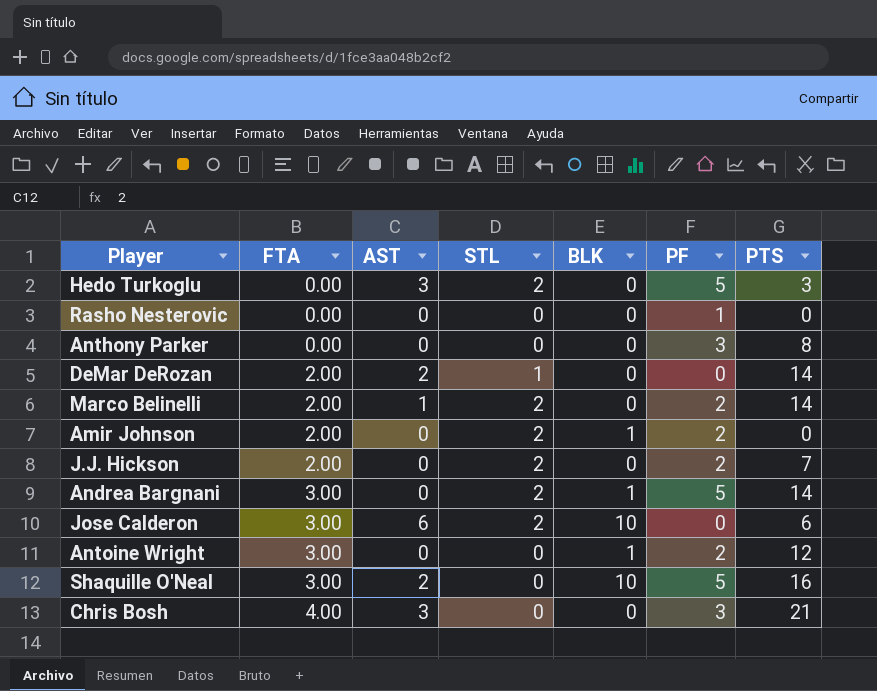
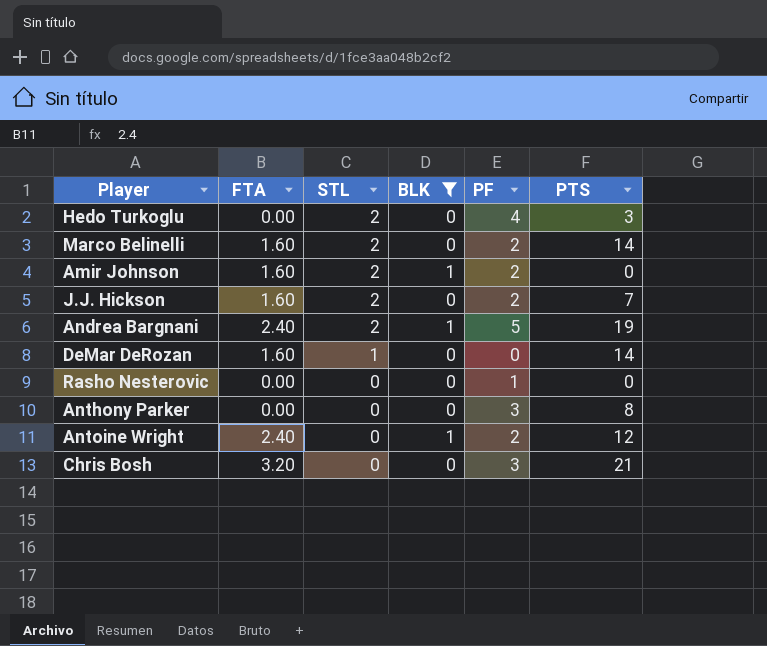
filter: none -> BLK != 10
row order: FTA ascending -> STL descending
column AST | position: 3 -> none
Hedo Turkoglu | PF: 5 -> 4
Marco Belinelli | FTA: 2.00 -> 1.60
Amir Johnson | FTA: 2.00 -> 1.60
J.J. Hickson | FTA: 2.00 -> 1.60
Andrea Bargnani | FTA: 3.00 -> 2.40
Andrea Bargnani | PTS: 14 -> 19
DeMar DeRozan | FTA: 2.00 -> 1.60
Antoine Wright | FTA: 3.00 -> 2.40
Chris Bosh | FTA: 4.00 -> 3.20

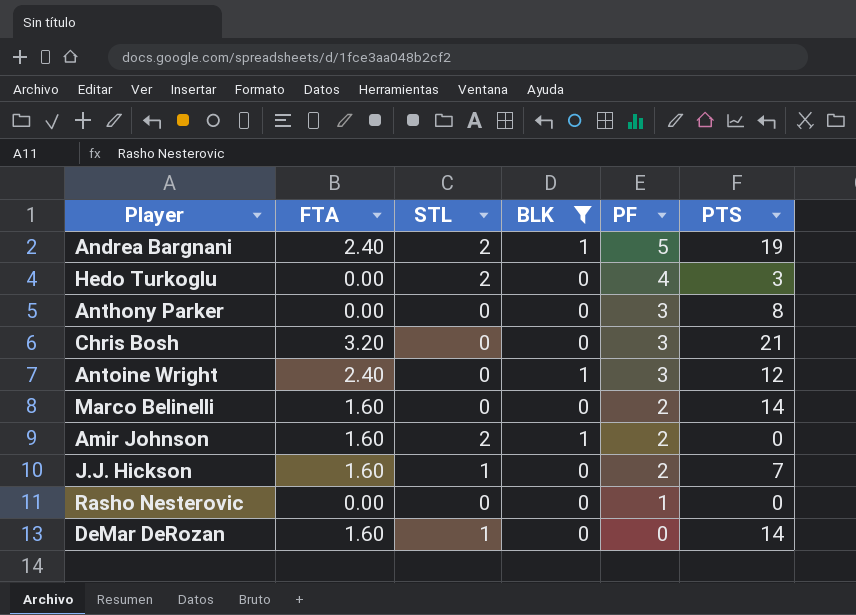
row order: STL descending -> PF descending
Antoine Wright | PF: 2 -> 3
Marco Belinelli | STL: 2 -> 0
J.J. Hickson | STL: 2 -> 1

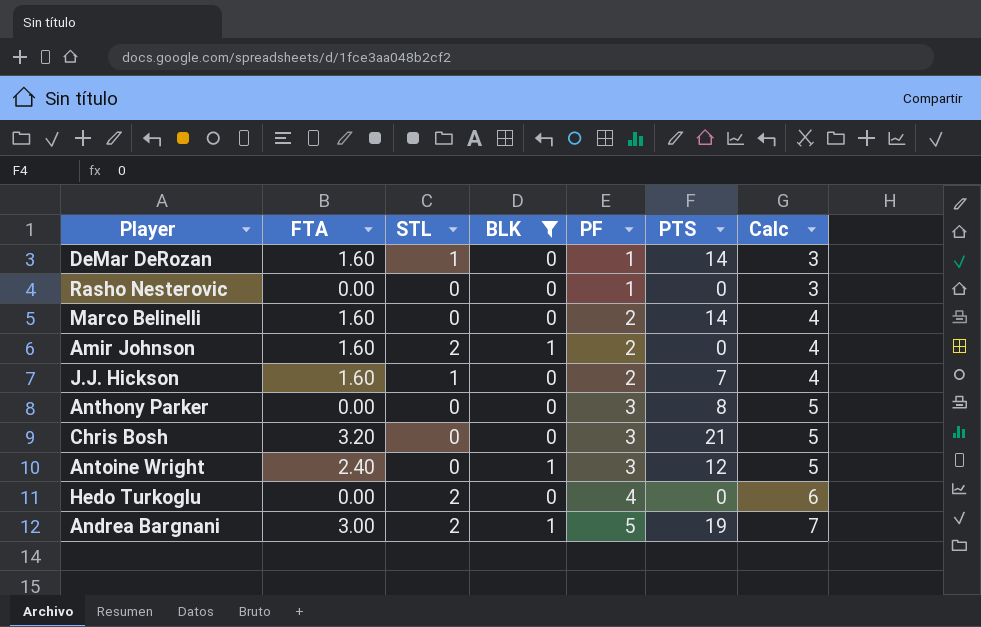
row order: PF descending -> PF ascending
column Calc | formula: none -> [PF] + 2
DeMar DeRozan | PF: 0 -> 1
Hedo Turkoglu | PTS: 3 -> 0
Andrea Bargnani | FTA: 2.40 -> 3.00

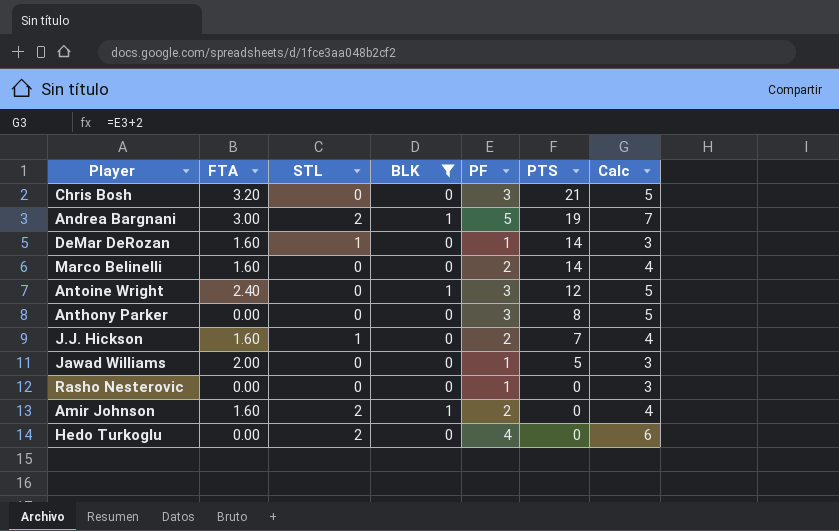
row order: PF ascending -> PTS descending
row Jawad Williams: none -> 2.00 | 0 | 0 | 1 | 5 | 3

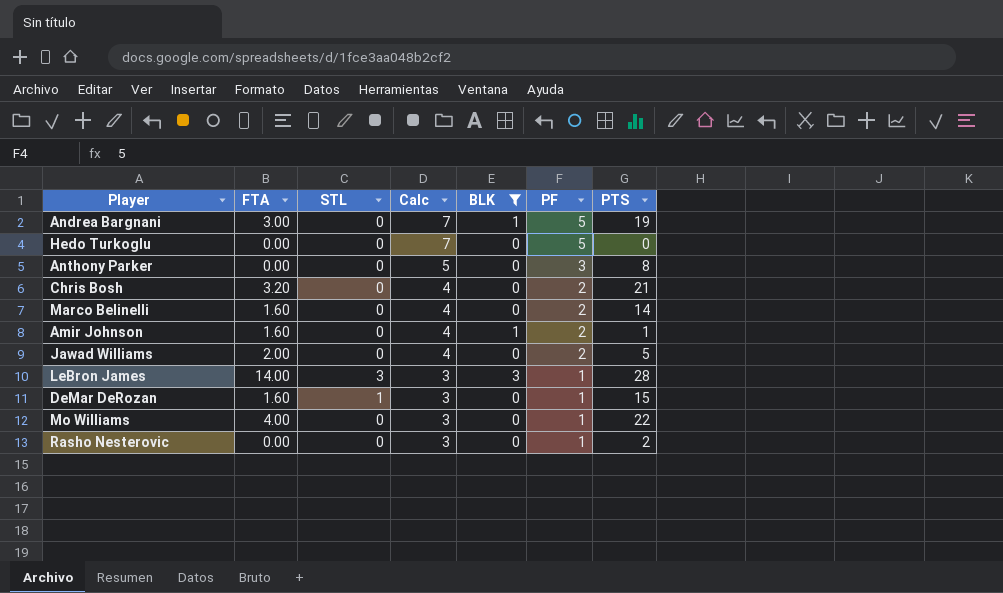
row order: PTS descending -> Calc descending
column Calc | position: 7 -> 4
row Antoine Wright: 2.40 | 0 | 1 | 3 | 12 | 5 -> none
row J.J. Hickson: 1.60 | 1 | 0 | 2 | 7 | 4 -> none
Andrea Bargnani | STL: 2 -> 0
Hedo Turkoglu | STL: 2 -> 0
Hedo Turkoglu | Calc: 6 -> 7
Hedo Turkoglu | PF: 4 -> 5
Chris Bosh | Calc: 5 -> 4
Chris Bosh | PF: 3 -> 2
Amir Johnson | STL: 2 -> 0
Amir Johnson | PTS: 0 -> 1
Jawad Williams | Calc: 3 -> 4
Jawad Williams | PF: 1 -> 2
row LeBron James: none -> 14.00 | 3 | 3 | 3 | 1 | 28
DeMar DeRozan | PTS: 14 -> 15
row Mo Williams: none -> 4.00 | 0 | 3 | 0 | 1 | 22
Rasho Nesterovic | PTS: 0 -> 2

